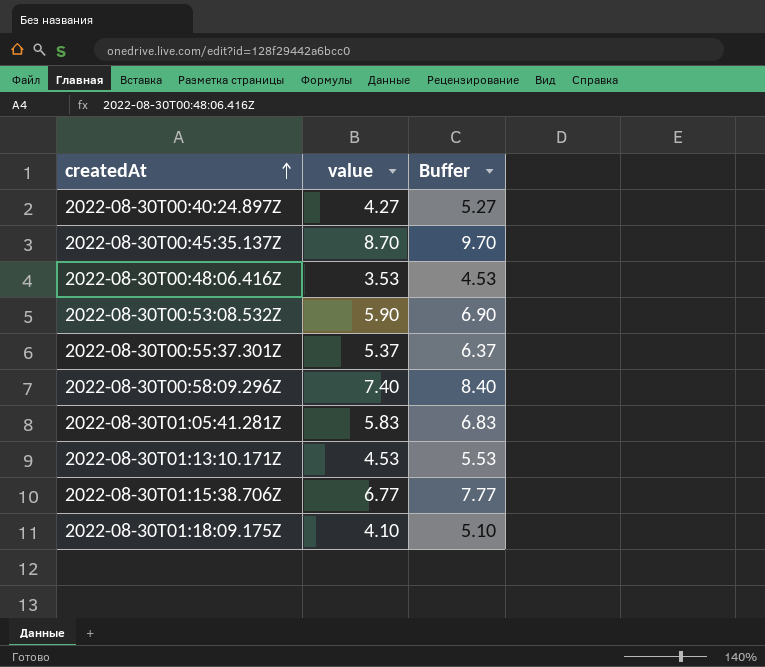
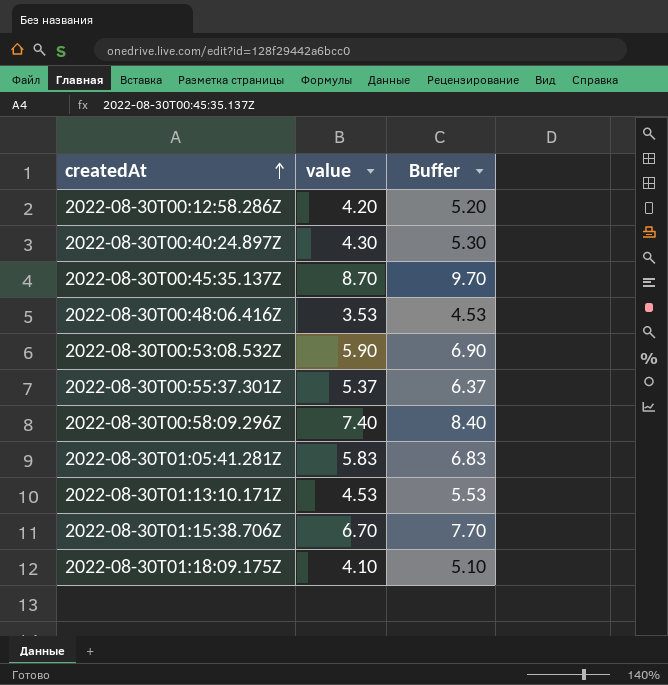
row 2022-08-30T00:12:58.286Z: none -> 4.20 | 5.20
2022-08-30T00:40:24.897Z | value: 4.27 -> 4.30
2022-08-30T00:40:24.897Z | Buffer: 5.27 -> 5.30
2022-08-30T01:15:38.706Z | value: 6.77 -> 6.70
2022-08-30T01:15:38.706Z | Buffer: 7.77 -> 7.70

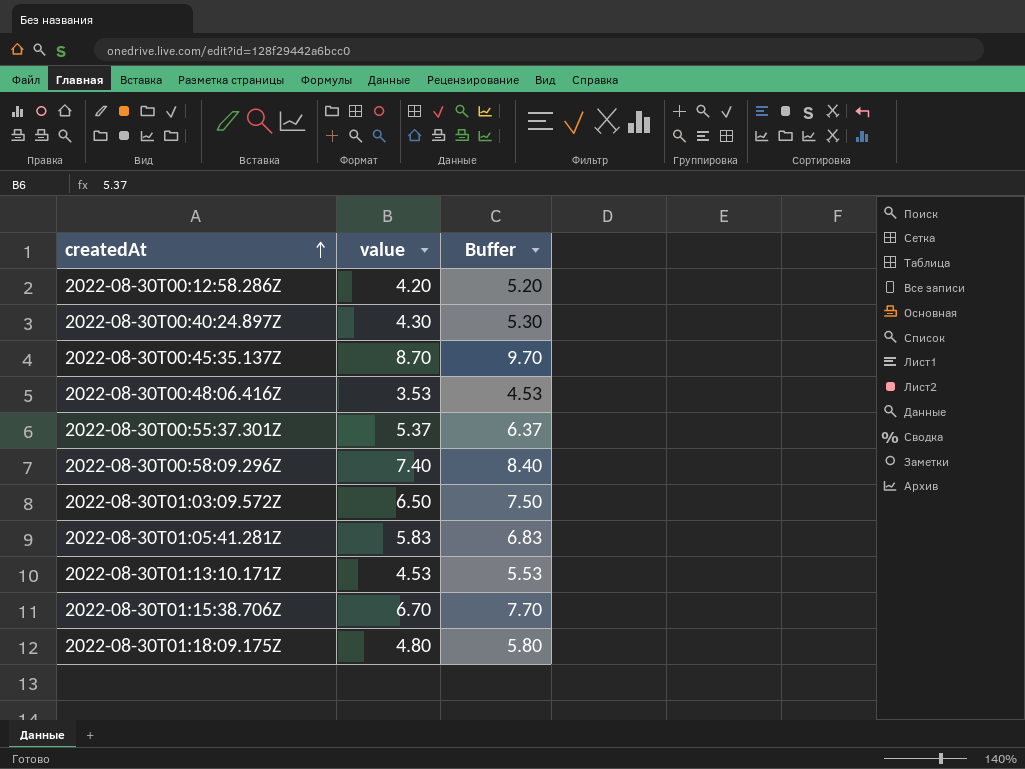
row 2022-08-30T00:53:08.532Z: 5.90 | 6.90 -> none
row 2022-08-30T01:03:09.572Z: none -> 6.50 | 7.50
2022-08-30T01:18:09.175Z | value: 4.10 -> 4.80
2022-08-30T01:18:09.175Z | Buffer: 5.10 -> 5.80

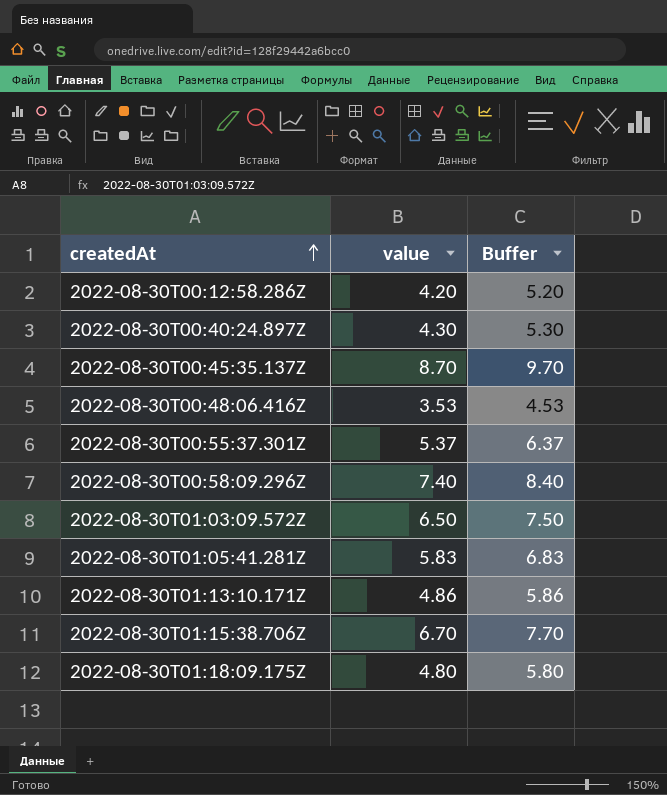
2022-08-30T01:13:10.171Z | value: 4.53 -> 4.86
2022-08-30T01:13:10.171Z | Buffer: 5.53 -> 5.86

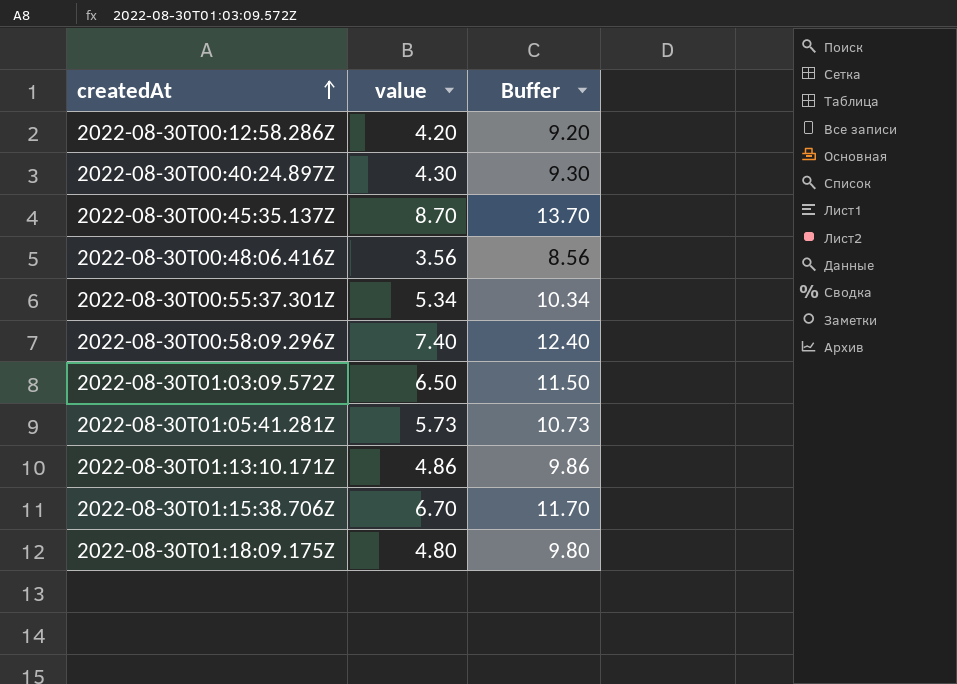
column Buffer | formula: [value] + 1 -> [value] + 5
2022-08-30T00:48:06.416Z | value: 3.53 -> 3.56
2022-08-30T00:55:37.301Z | value: 5.37 -> 5.34
2022-08-30T01:05:41.281Z | value: 5.83 -> 5.73

